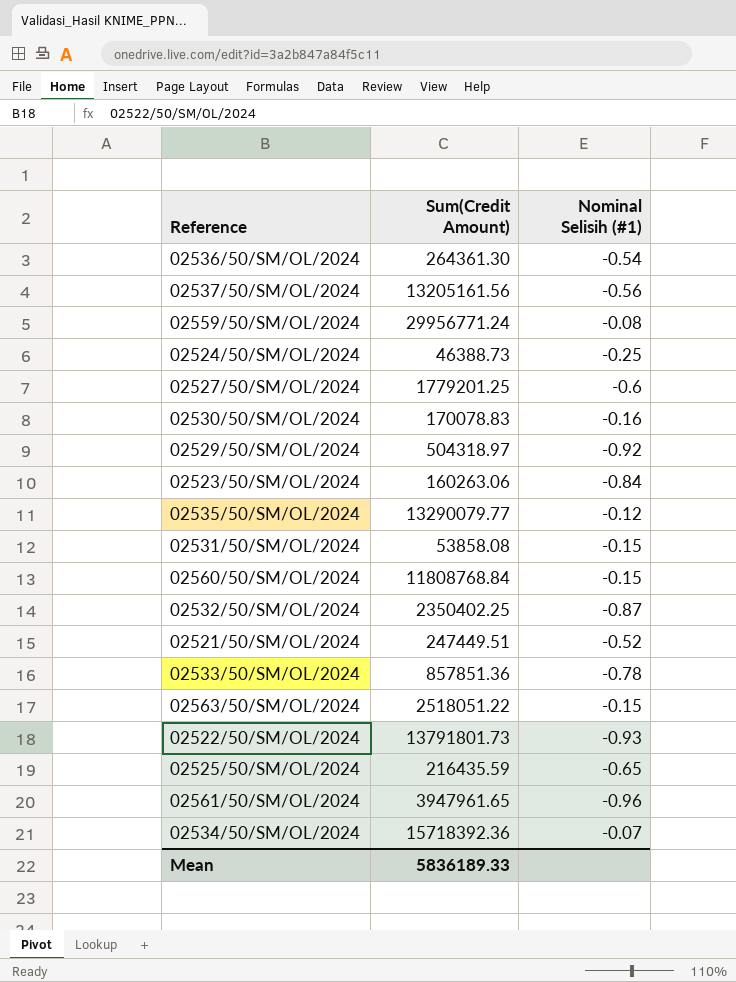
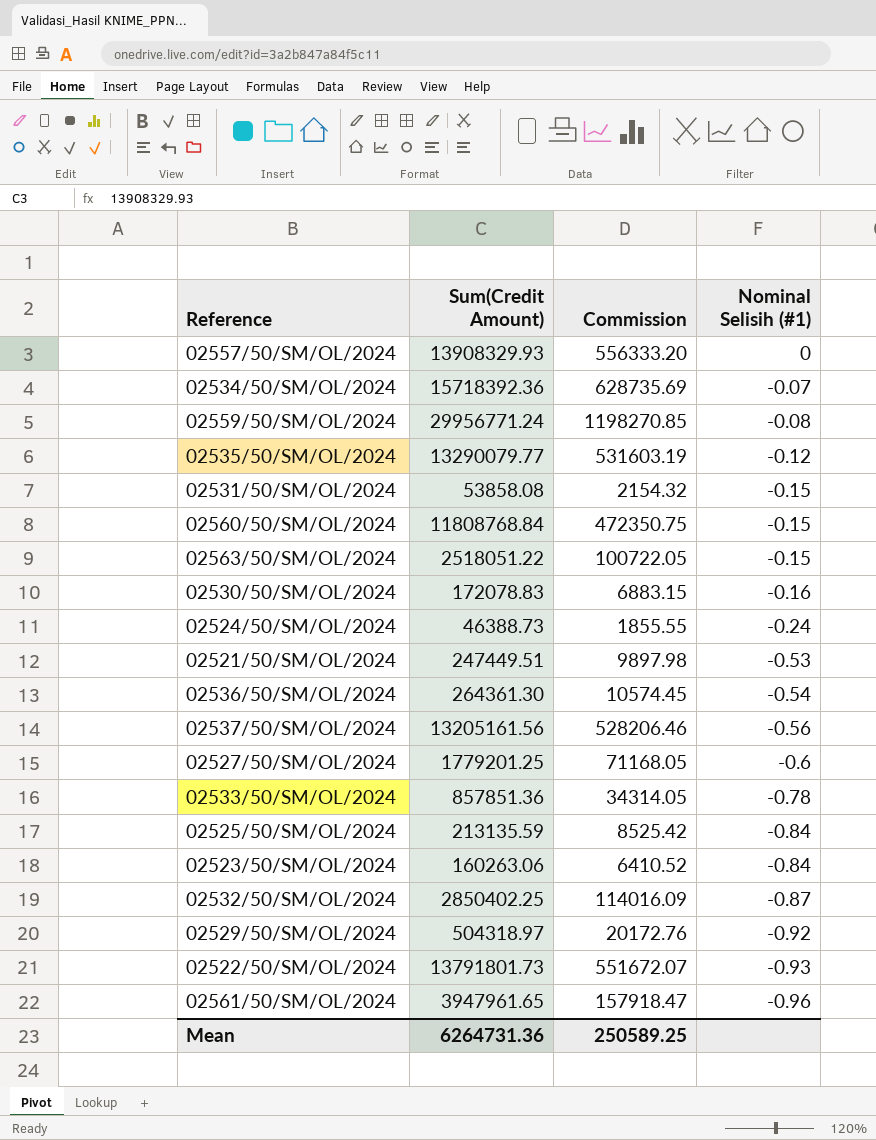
row order: none -> Nominal Selisih (#1) descending
column Commission | formula: none -> [Sum(Credit Amount)] * 0.04
row 02557/50/SM/OL/2024: none -> 13908329.93 | 556333.20 | 0
02530/50/SM/OL/2024 | Sum(Credit Amount): 170078.83 -> 172078.83
02524/50/SM/OL/2024 | Nominal Selisih (#1): -0.25 -> -0.24
02521/50/SM/OL/2024 | Nominal Selisih (#1): -0.52 -> -0.53
02525/50/SM/OL/2024 | Sum(Credit Amount): 216435.59 -> 213135.59
02525/50/SM/OL/2024 | Nominal Selisih (#1): -0.65 -> -0.84
02532/50/SM/OL/2024 | Sum(Credit Amount): 2350402.25 -> 2850402.25
Mean | Sum(Credit Amount): 5836189.33 -> 6264731.36

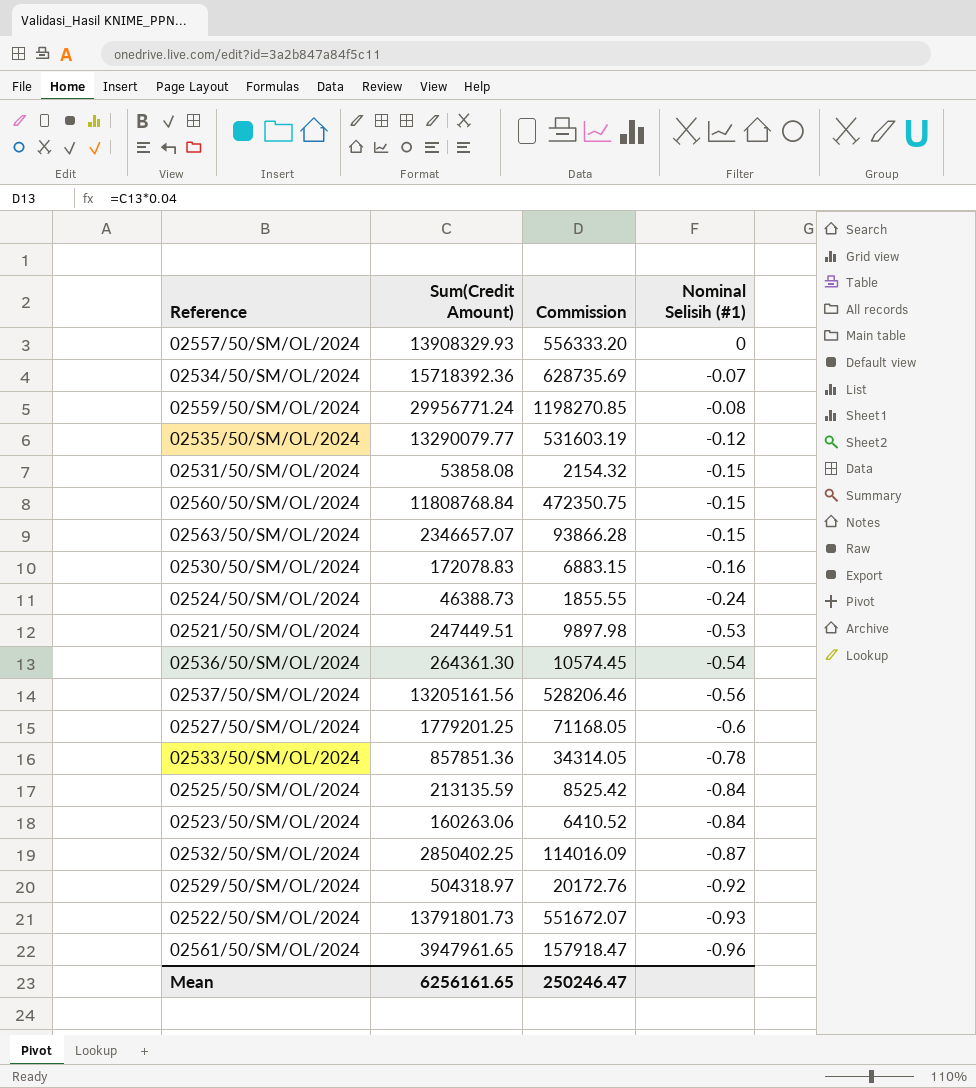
02563/50/SM/OL/2024 | Sum(Credit Amount): 2518051.22 -> 2346657.07
02563/50/SM/OL/2024 | Commission: 100722.05 -> 93866.28
Mean | Sum(Credit Amount): 6264731.36 -> 6256161.65
Mean | Commission: 250589.25 -> 250246.47

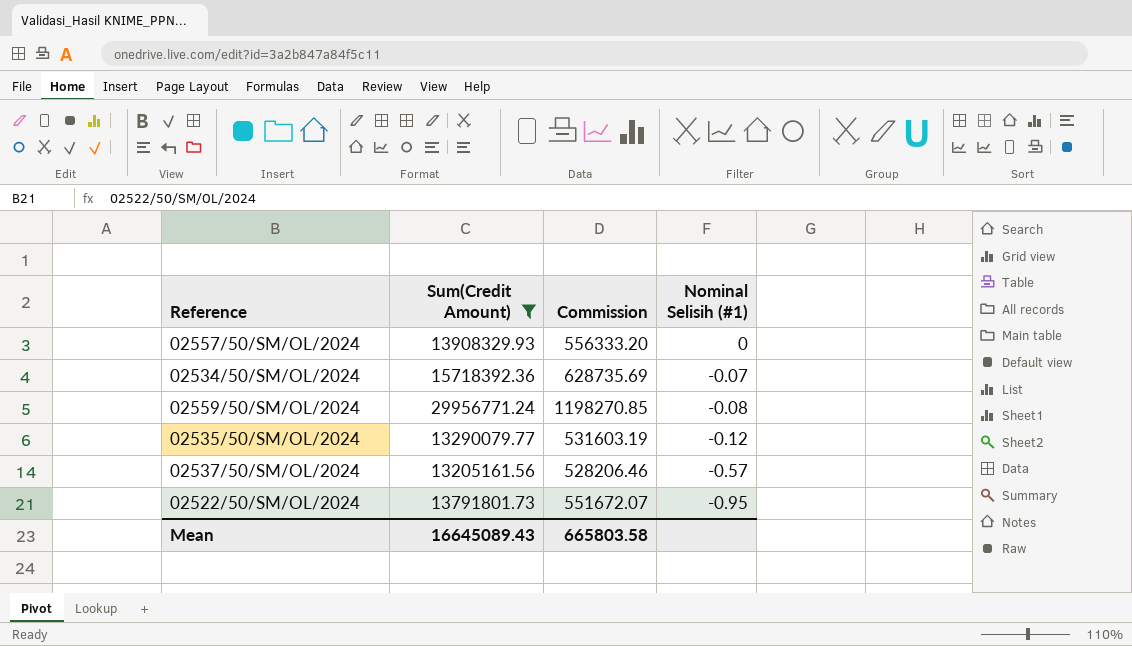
filter: none -> Sum(Credit Amount) >= 13205161.56
02537/50/SM/OL/2024 | Nominal Selisih (#1): -0.56 -> -0.57
02522/50/SM/OL/2024 | Nominal Selisih (#1): -0.93 -> -0.95
Mean | Sum(Credit Amount): 6256161.65 -> 16645089.43
Mean | Commission: 250246.47 -> 665803.58

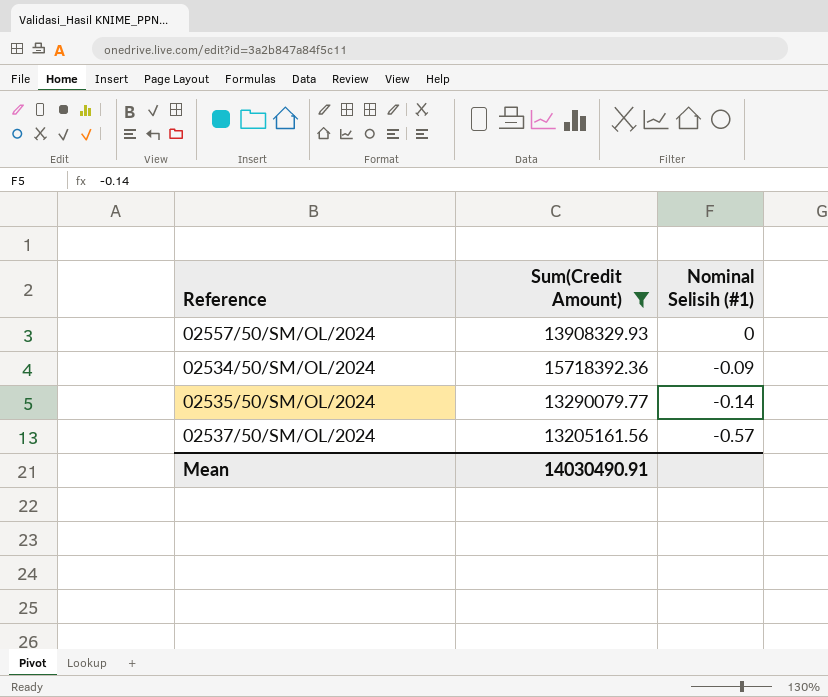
column Commission | formula: [Sum(Credit Amount)] * 0.04 -> none
row 02559/50/SM/OL/2024: 29956771.24 | 1198270.85 | -0.08 -> none
row 02522/50/SM/OL/2024: 13791801.73 | 551672.07 | -0.95 -> none
02534/50/SM/OL/2024 | Nominal Selisih (#1): -0.07 -> -0.09
02535/50/SM/OL/2024 | Nominal Selisih (#1): -0.12 -> -0.14
Mean | Sum(Credit Amount): 16645089.43 -> 14030490.91

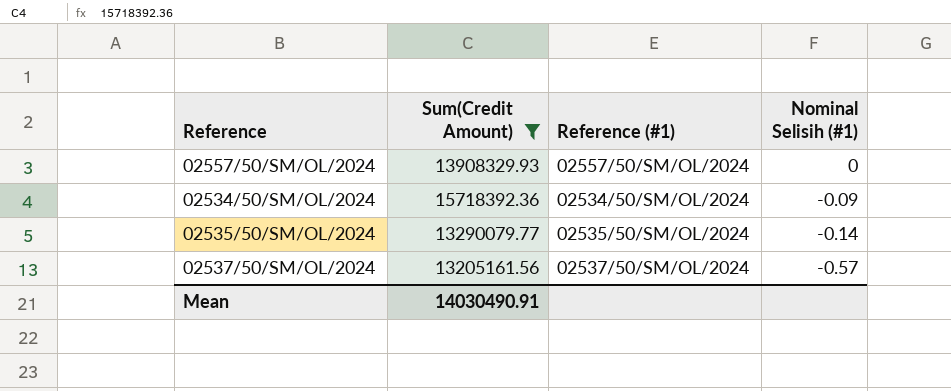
column Reference (#1) | position: none -> 3

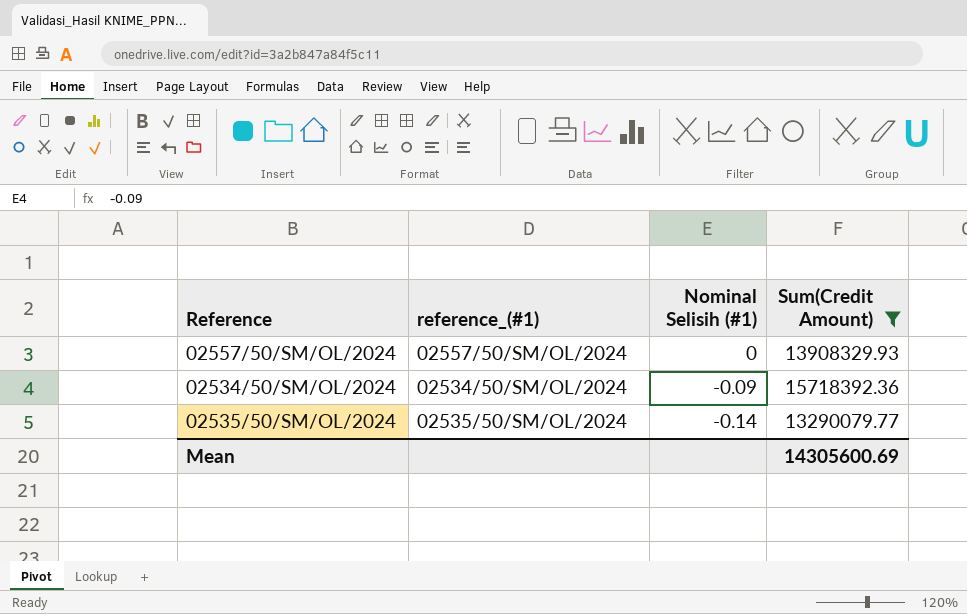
column name: Reference (#1) -> reference_(#1)
column Sum(Credit Amount) | position: 2 -> 4
row 02537/50/SM/OL/2024: 13205161.56 | 02537/50/SM/OL/2024 | -0.57 -> none
Mean | Sum(Credit Amount): 14030490.91 -> 14305600.69

